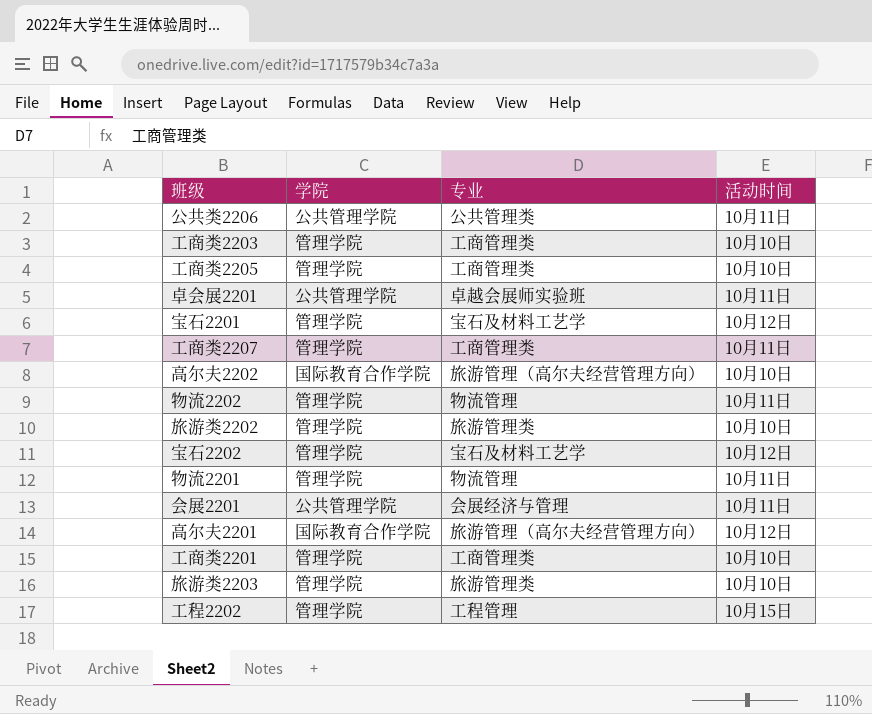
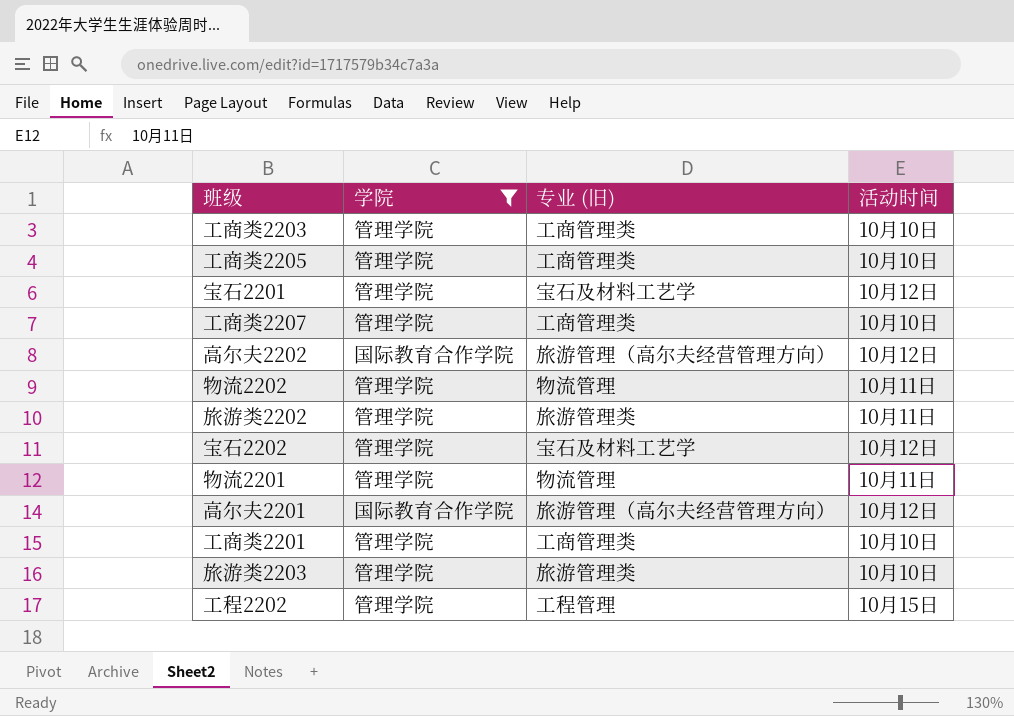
filter: none -> 学院 != 公共管理学院
column name: 专业 -> 专业 (旧)
工商类2207 | 活动时间: 10月11日 -> 10月10日
高尔夫2202 | 活动时间: 10月10日 -> 10月12日
旅游类2202 | 活动时间: 10月10日 -> 10月11日

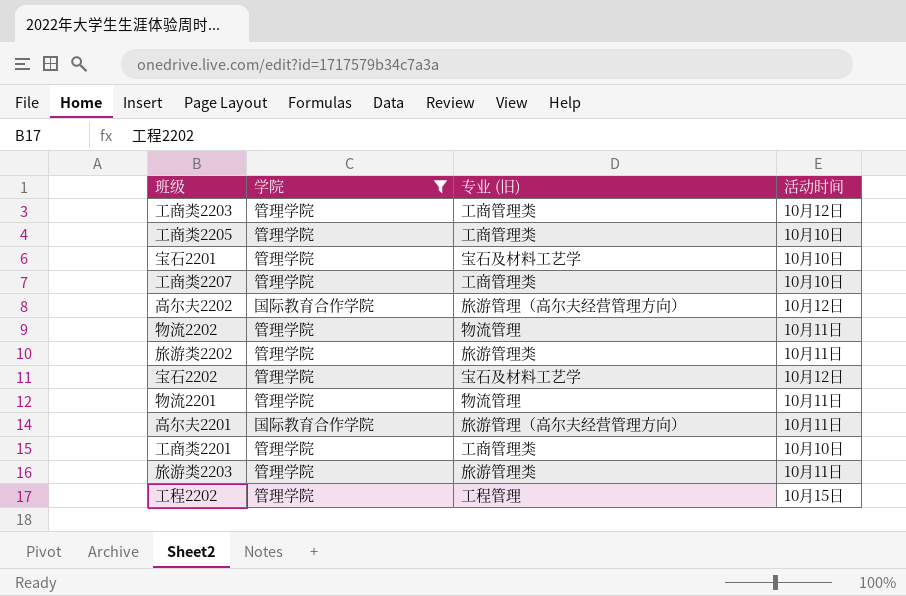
工商类2203 | 活动时间: 10月10日 -> 10月12日
宝石2201 | 活动时间: 10月12日 -> 10月10日
高尔夫2201 | 活动时间: 10月12日 -> 10月11日
旅游类2203 | 活动时间: 10月10日 -> 10月11日

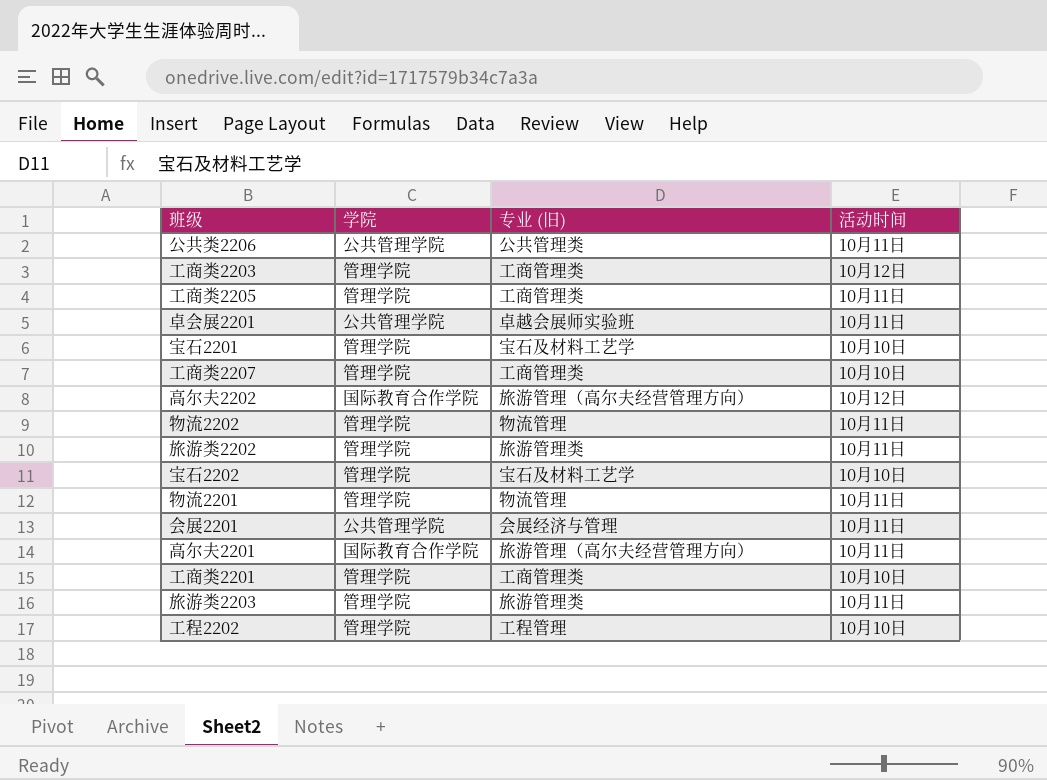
filter: 学院 != 公共管理学院 -> none
工商类2205 | 活动时间: 10月10日 -> 10月11日
宝石2202 | 活动时间: 10月12日 -> 10月10日
工程2202 | 活动时间: 10月15日 -> 10月10日

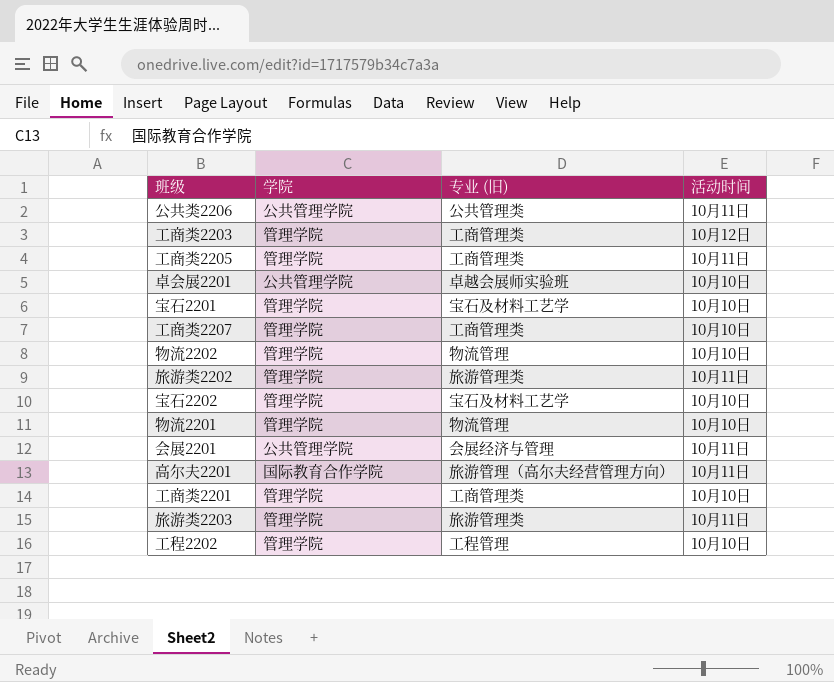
row 高尔夫2202: 国际教育合作学院 | 旅游管理（高尔夫经营管理方向） | 10月12日 -> none
卓会展2201 | 活动时间: 10月11日 -> 10月10日
物流2202 | 活动时间: 10月11日 -> 10月10日
物流2201 | 活动时间: 10月11日 -> 10月10日

